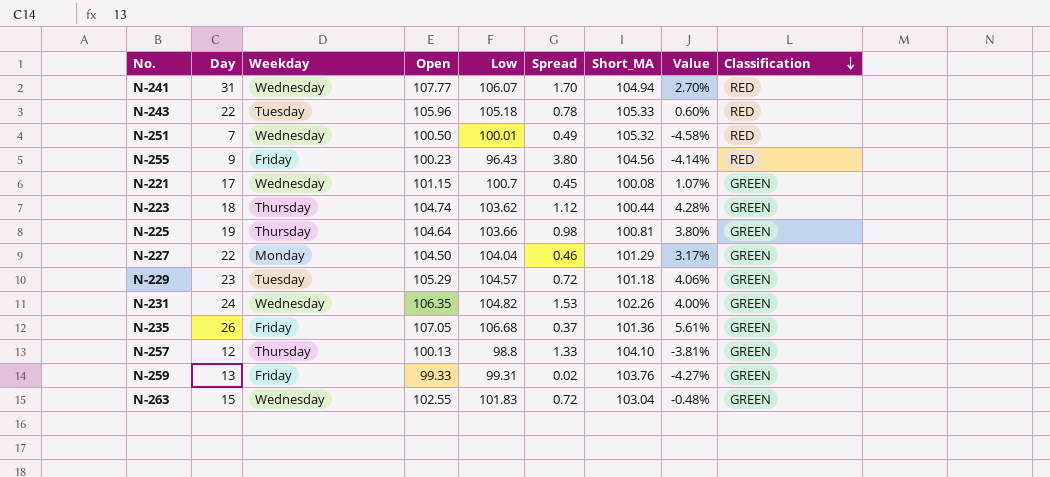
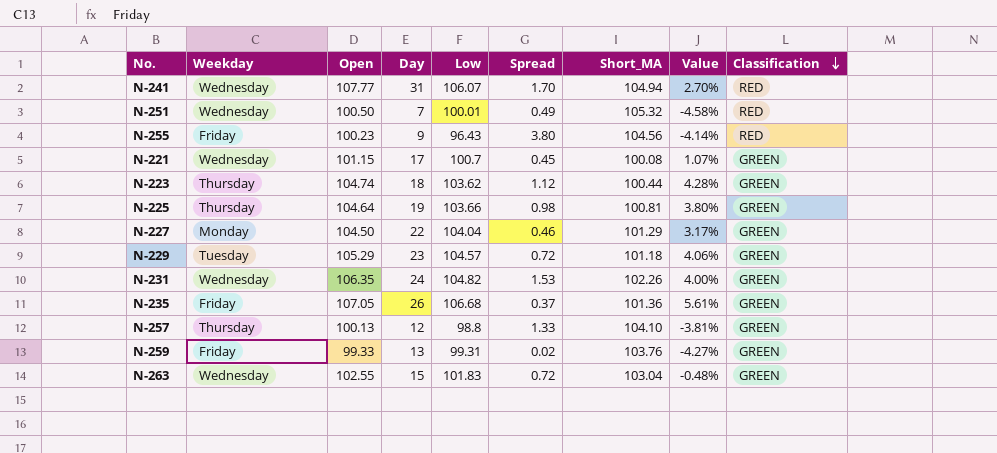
column Day | position: 2 -> 4
row N-243: 22 | Tuesday | 105.96 | 105.18 | 0.78 | 105.33 | 0.60% | RED -> none

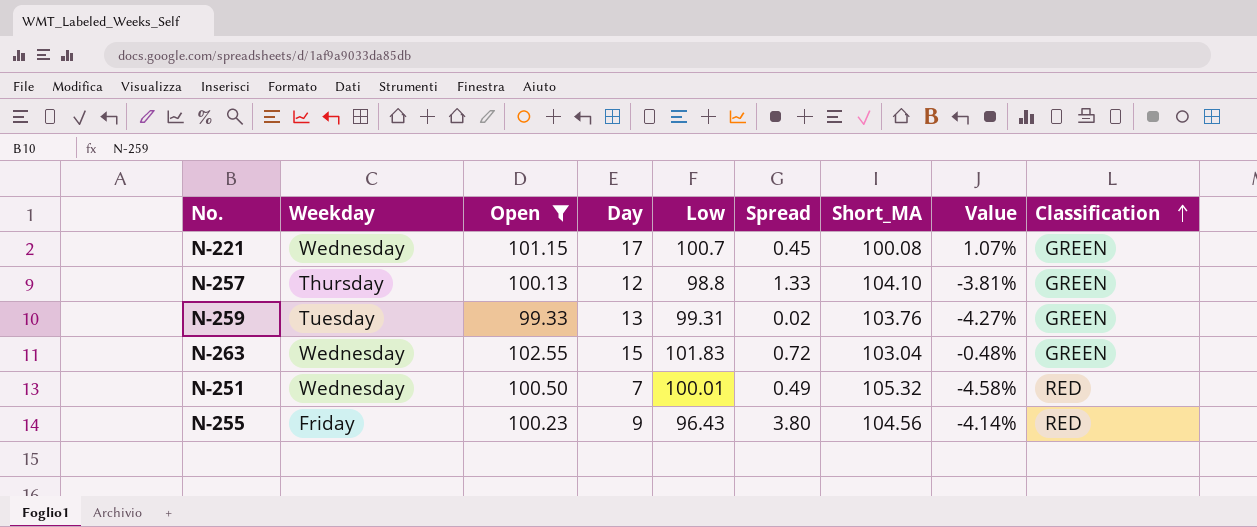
filter: none -> Open <= 102.55
row order: Classification descending -> Classification ascending
N-259 | Weekday: Friday -> Tuesday

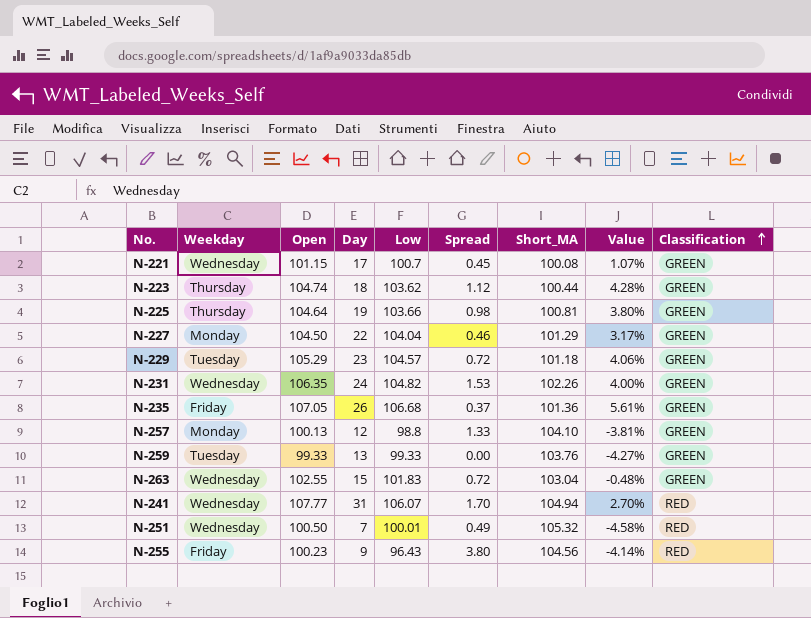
filter: Open <= 102.55 -> none
N-257 | Weekday: Thursday -> Monday
N-259 | Low: 99.31 -> 99.33
N-259 | Spread: 0.02 -> 0.00

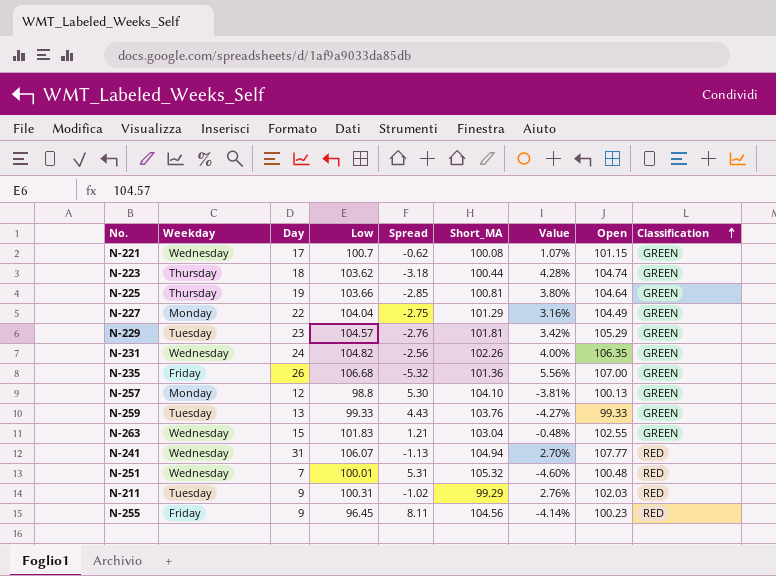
column Spread | formula: [Open] - [Low] -> [Short_MA] - [Low]
column Open | position: 3 -> 8
N-227 | Value: 3.17% -> 3.16%
N-227 | Open: 104.50 -> 104.49
N-229 | Short_MA: 101.18 -> 101.81
N-229 | Value: 4.06% -> 3.42%
N-235 | Value: 5.61% -> 5.56%
N-235 | Open: 107.05 -> 107.00
N-251 | Value: -4.58% -> -4.60%
N-251 | Open: 100.50 -> 100.48
row N-211: none -> Tuesday | 9 | 100.31 | -1.02 | 99.29 | 2.76% | 102.03 | RED
N-255 | Low: 96.43 -> 96.45

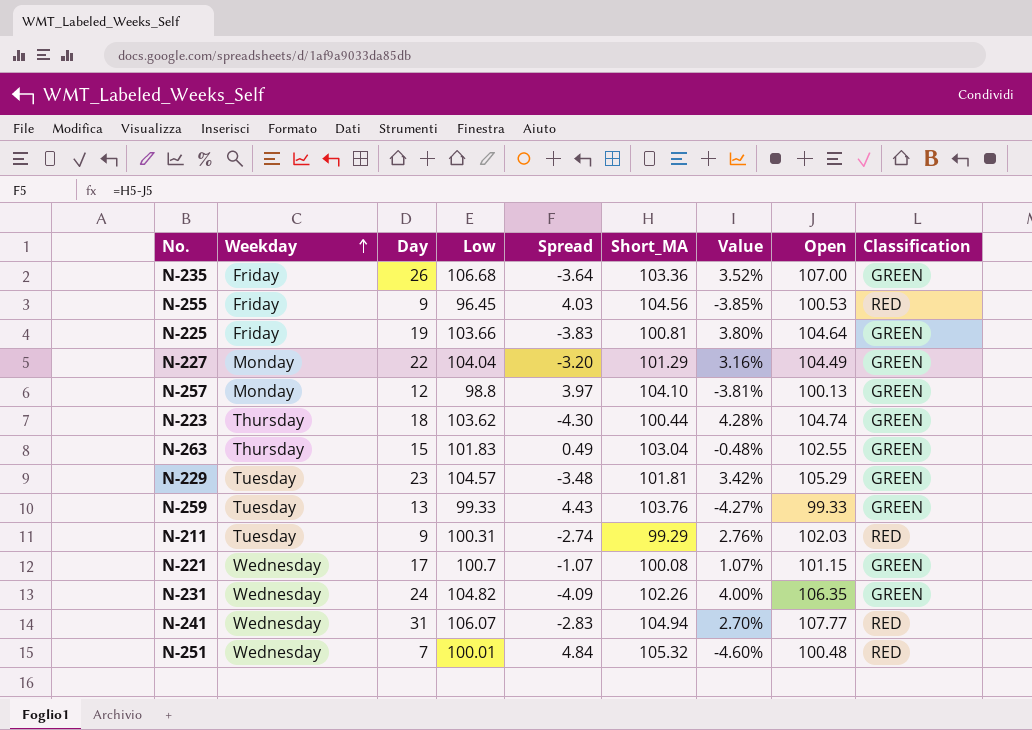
row order: Classification ascending -> Weekday ascending
column Spread | formula: [Short_MA] - [Low] -> [Short_MA] - [Open]
N-235 | Short_MA: 101.36 -> 103.36
N-235 | Value: 5.56% -> 3.52%
N-255 | Value: -4.14% -> -3.85%
N-255 | Open: 100.23 -> 100.53
N-225 | Weekday: Thursday -> Friday
N-263 | Weekday: Wednesday -> Thursday

